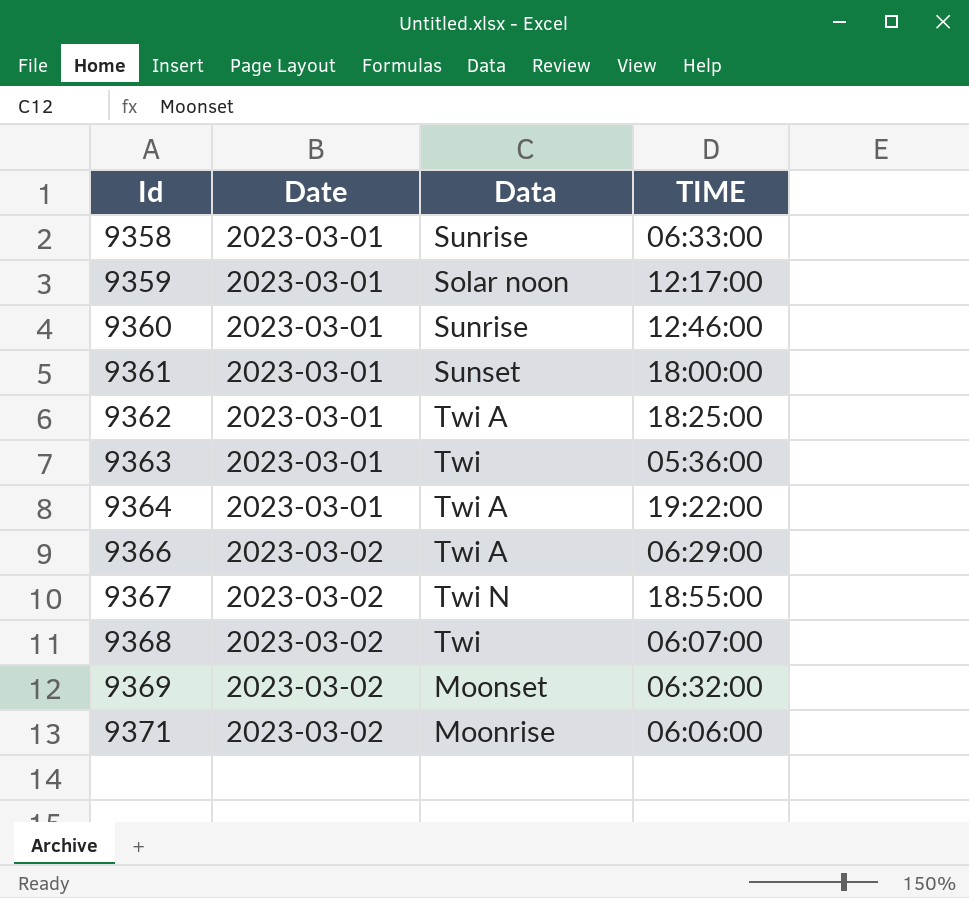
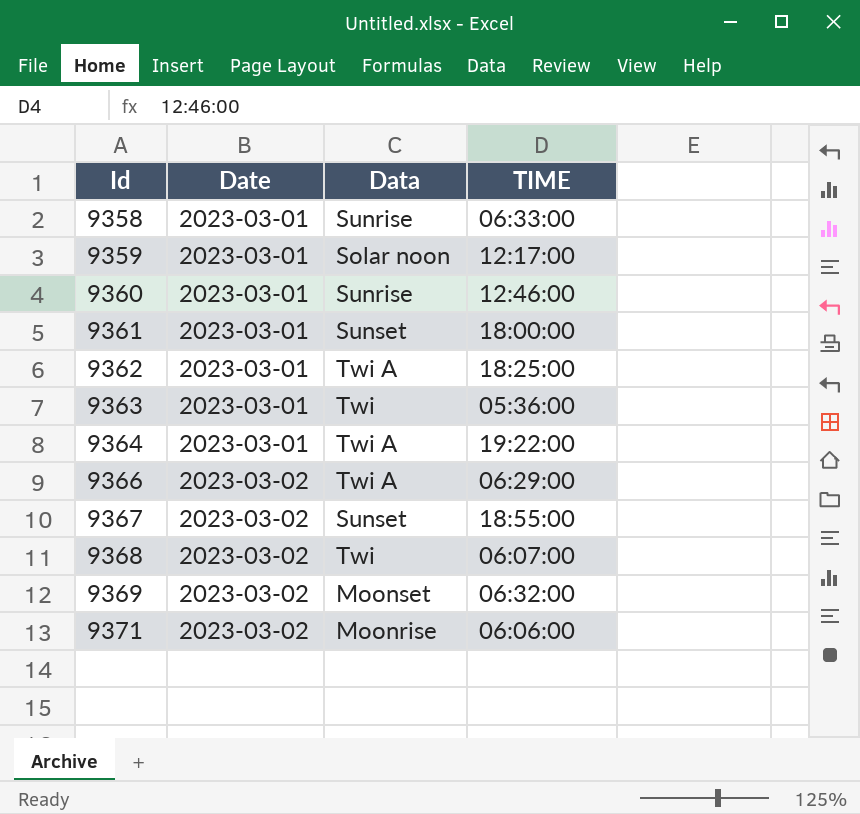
9367 | Data: Twi N -> Sunset

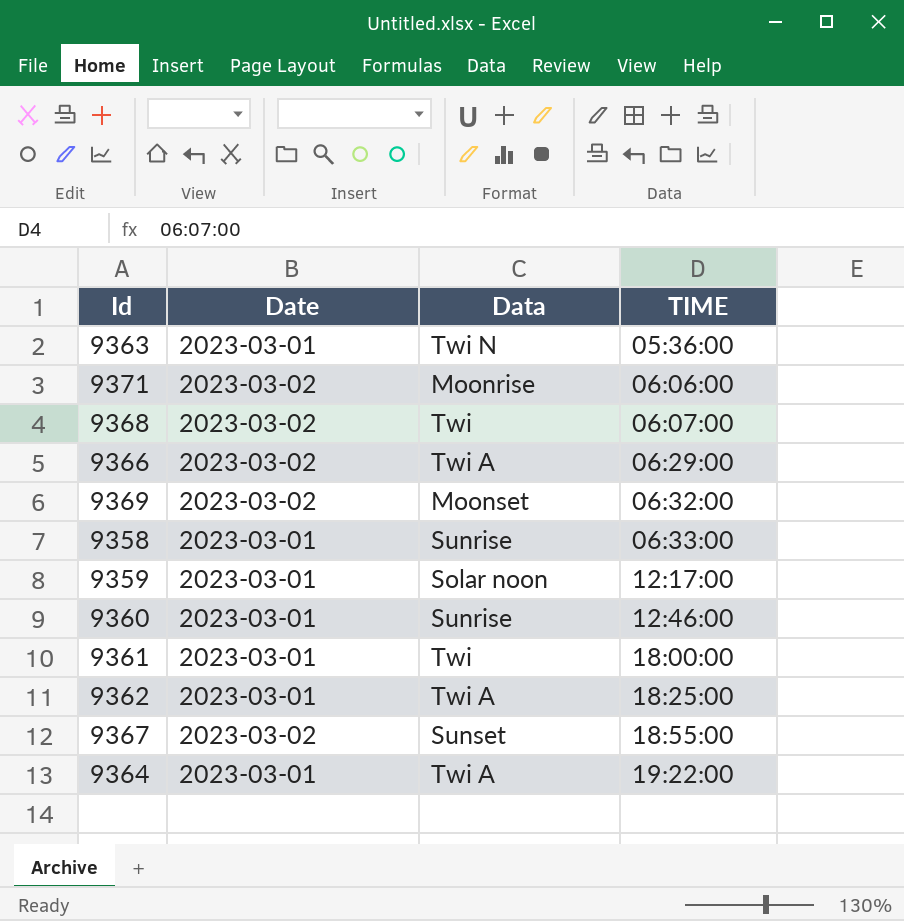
row order: Id ascending -> TIME ascending
9363 | Data: Twi -> Twi N
9361 | Data: Sunset -> Twi

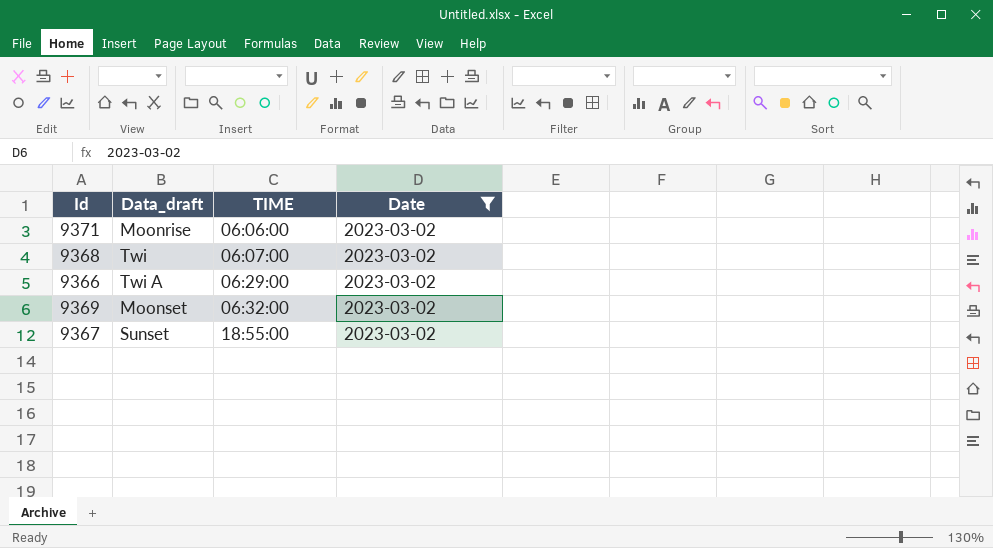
filter: none -> Date = 2023-03-02
column name: Data -> Data_draft
column Date | position: 2 -> 4

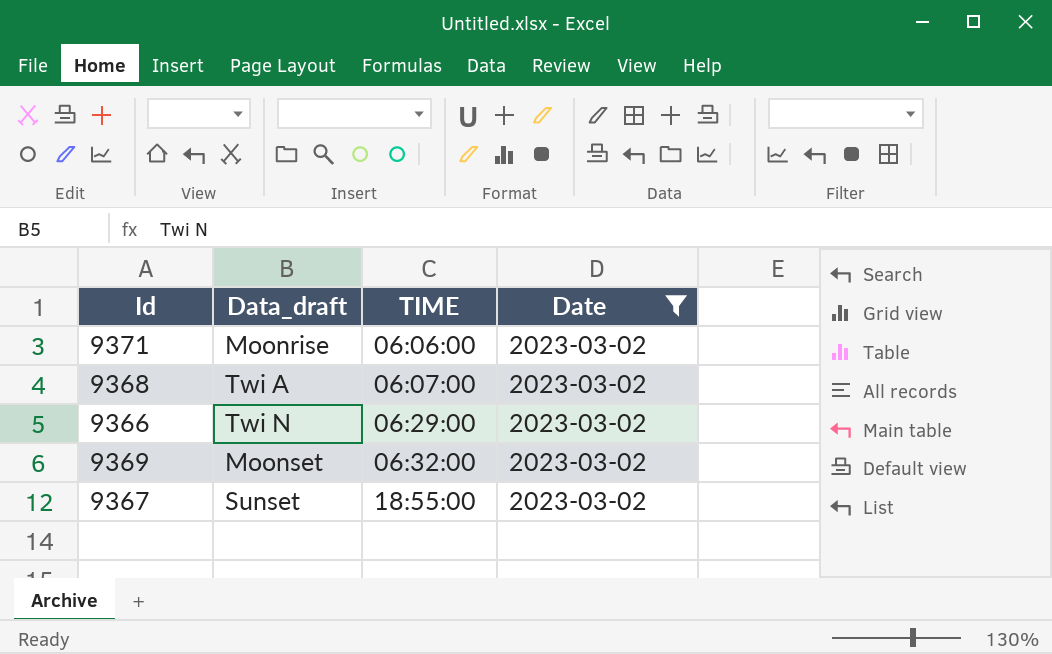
9368 | Data_draft: Twi -> Twi A
9366 | Data_draft: Twi A -> Twi N

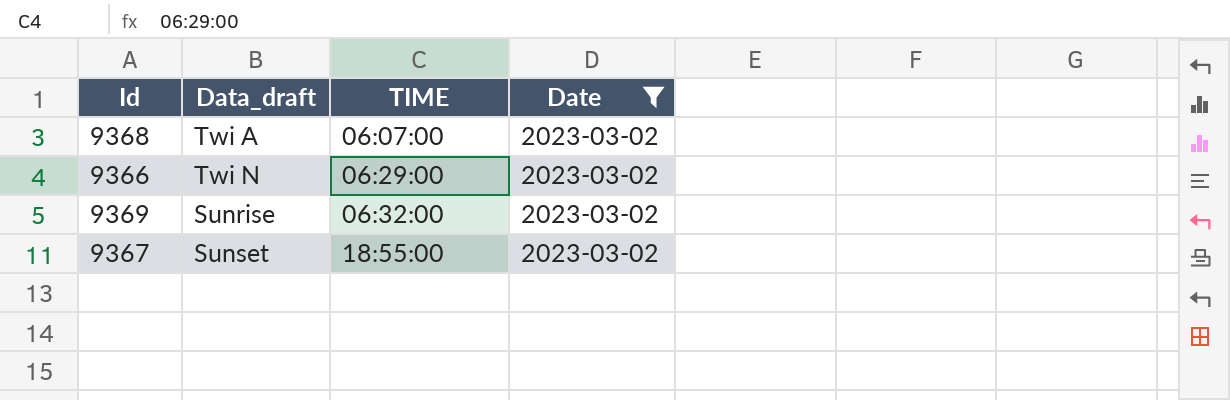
row 9371: Moonrise | 06:06:00 | 2023-03-02 -> none
9369 | Data_draft: Moonset -> Sunrise

